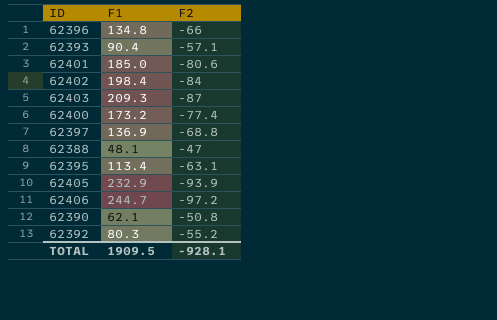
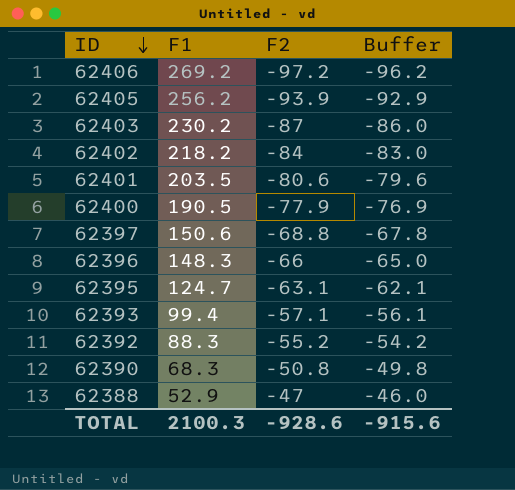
row order: none -> ID descending
column Buffer | formula: none -> [F2] + 1
62406 | F1: 244.7 -> 269.2
62405 | F1: 232.9 -> 256.2
62403 | F1: 209.3 -> 230.2
62402 | F1: 198.4 -> 218.2
62401 | F1: 185.0 -> 203.5
62400 | F1: 173.2 -> 190.5
62400 | F2: -77.4 -> -77.9
62397 | F1: 136.9 -> 150.6
62396 | F1: 134.8 -> 148.3
62395 | F1: 113.4 -> 124.7
62393 | F1: 90.4 -> 99.4
62392 | F1: 80.3 -> 88.3
62390 | F1: 62.1 -> 68.3
62388 | F1: 48.1 -> 52.9
TOTAL | F1: 1909.5 -> 2100.3
TOTAL | F2: -928.1 -> -928.6

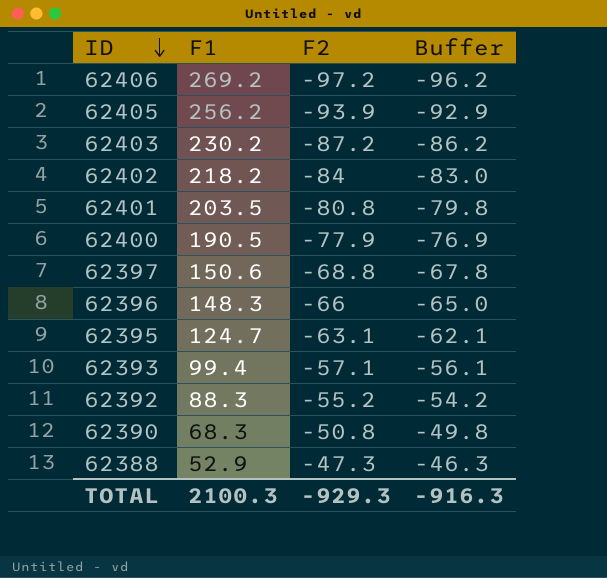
62403 | F2: -87 -> -87.2
62403 | Buffer: -86.0 -> -86.2
62401 | F2: -80.6 -> -80.8
62401 | Buffer: -79.6 -> -79.8
62388 | F2: -47 -> -47.3
62388 | Buffer: -46.0 -> -46.3
TOTAL | F2: -928.6 -> -929.3
TOTAL | Buffer: -915.6 -> -916.3

